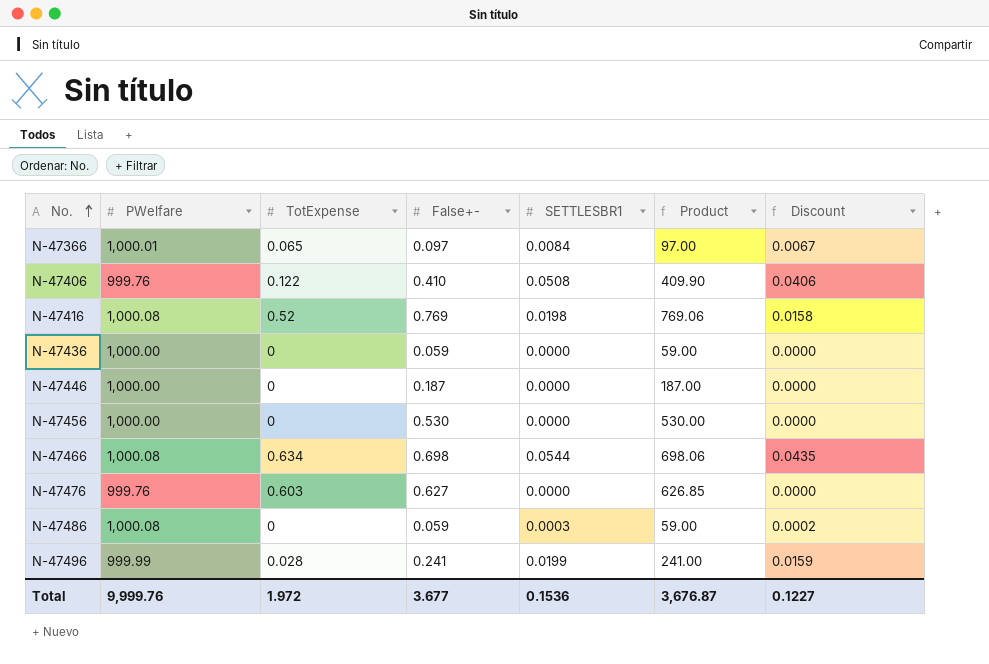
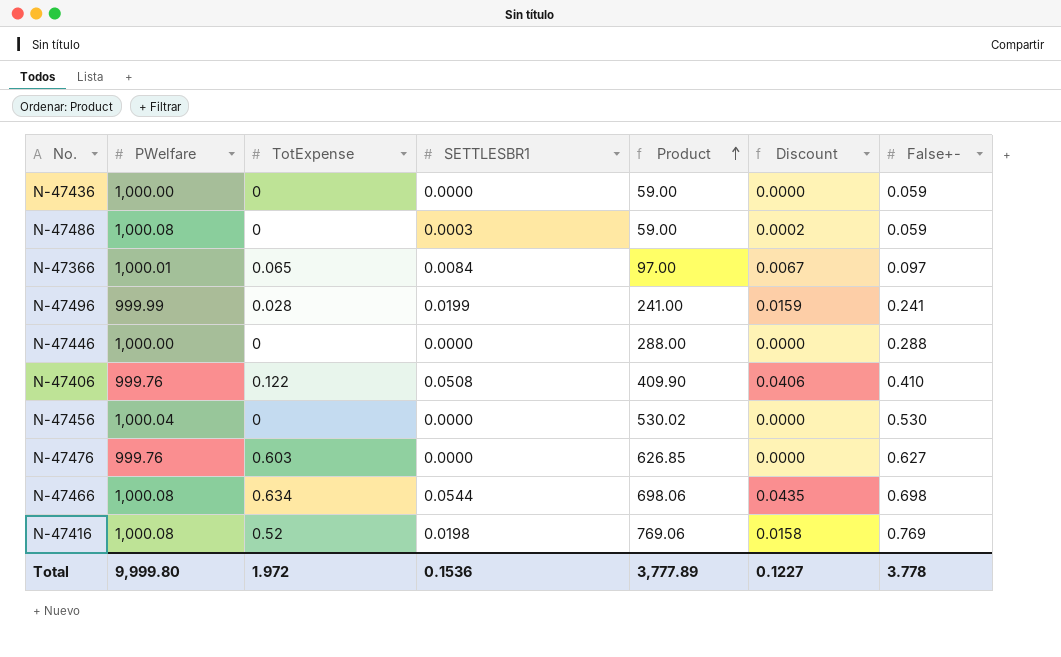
row order: No. ascending -> Product ascending
column False+- | position: 4 -> 7
N-47446 | Product: 187.00 -> 288.00
N-47446 | False+-: 0.187 -> 0.288
N-47456 | PWelfare: 1,000.00 -> 1,000.04
N-47456 | Product: 530.00 -> 530.02
Total | PWelfare: 9,999.76 -> 9,999.80
Total | Product: 3,676.87 -> 3,777.89
Total | False+-: 3.677 -> 3.778

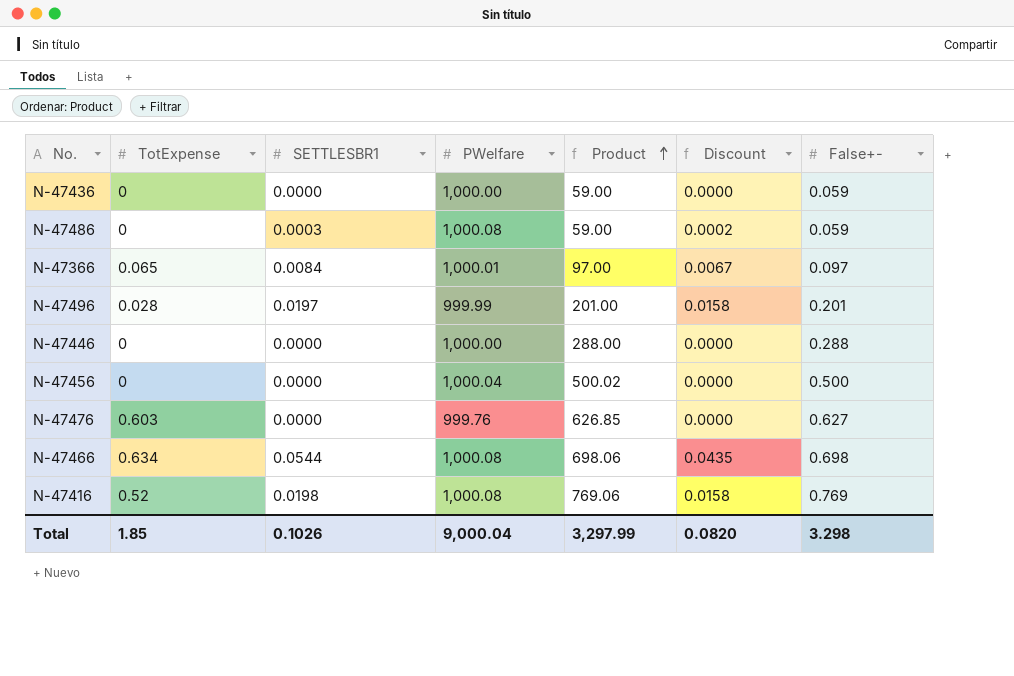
column PWelfare | position: 2 -> 4
row N-47406: 999.76 | 0.122 | 0.0508 | 409.90 | 0.0406 | 0.410 -> none
N-47496 | SETTLESBR1: 0.0199 -> 0.0197
N-47496 | Product: 241.00 -> 201.00
N-47496 | Discount: 0.0159 -> 0.0158
N-47496 | False+-: 0.241 -> 0.201
N-47456 | Product: 530.02 -> 500.02
N-47456 | False+-: 0.530 -> 0.500
Total | TotExpense: 1.972 -> 1.85
Total | SETTLESBR1: 0.1536 -> 0.1026
Total | PWelfare: 9,999.80 -> 9,000.04
Total | Product: 3,777.89 -> 3,297.99
Total | Discount: 0.1227 -> 0.0820
Total | False+-: 3.778 -> 3.298

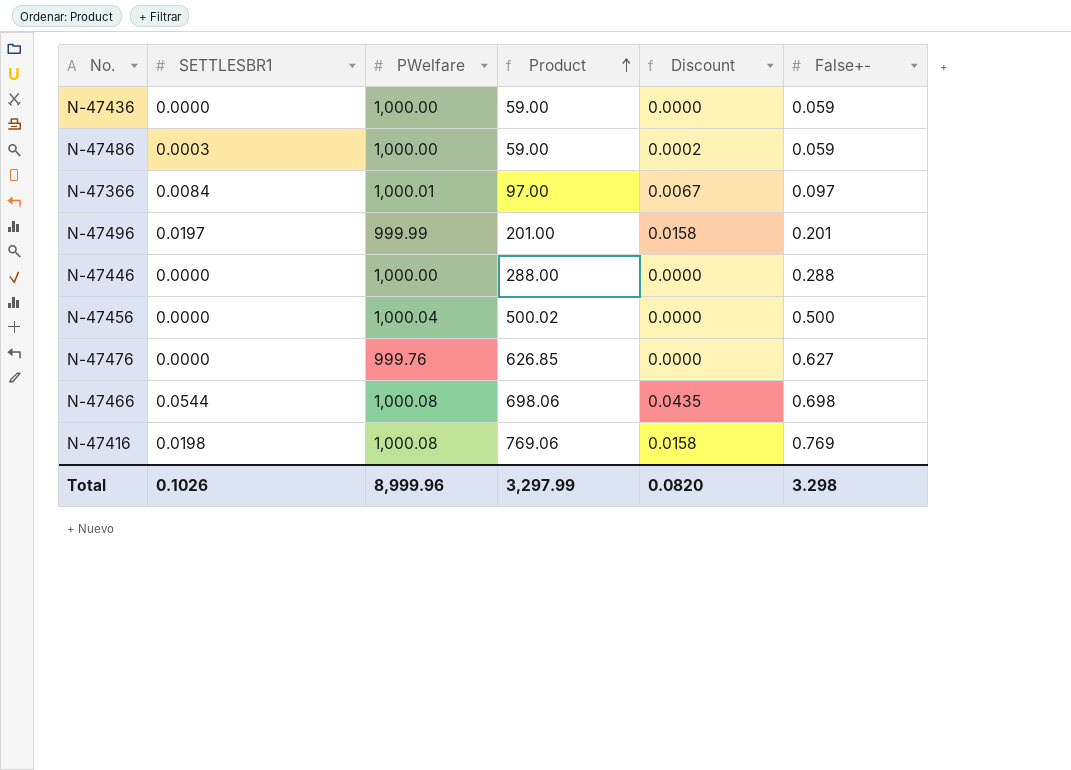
column TotExpense | position: 2 -> none
N-47486 | PWelfare: 1,000.08 -> 1,000.00
Total | PWelfare: 9,000.04 -> 8,999.96

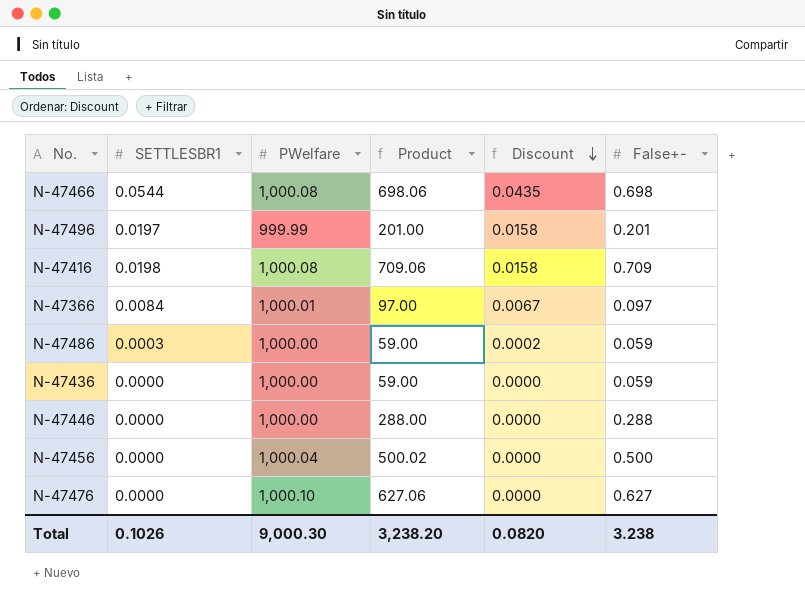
row order: Product ascending -> Discount descending
N-47416 | Product: 769.06 -> 709.06
N-47416 | False+-: 0.769 -> 0.709
N-47476 | PWelfare: 999.76 -> 1,000.10
N-47476 | Product: 626.85 -> 627.06
Total | PWelfare: 8,999.96 -> 9,000.30
Total | Product: 3,297.99 -> 3,238.20
Total | False+-: 3.298 -> 3.238

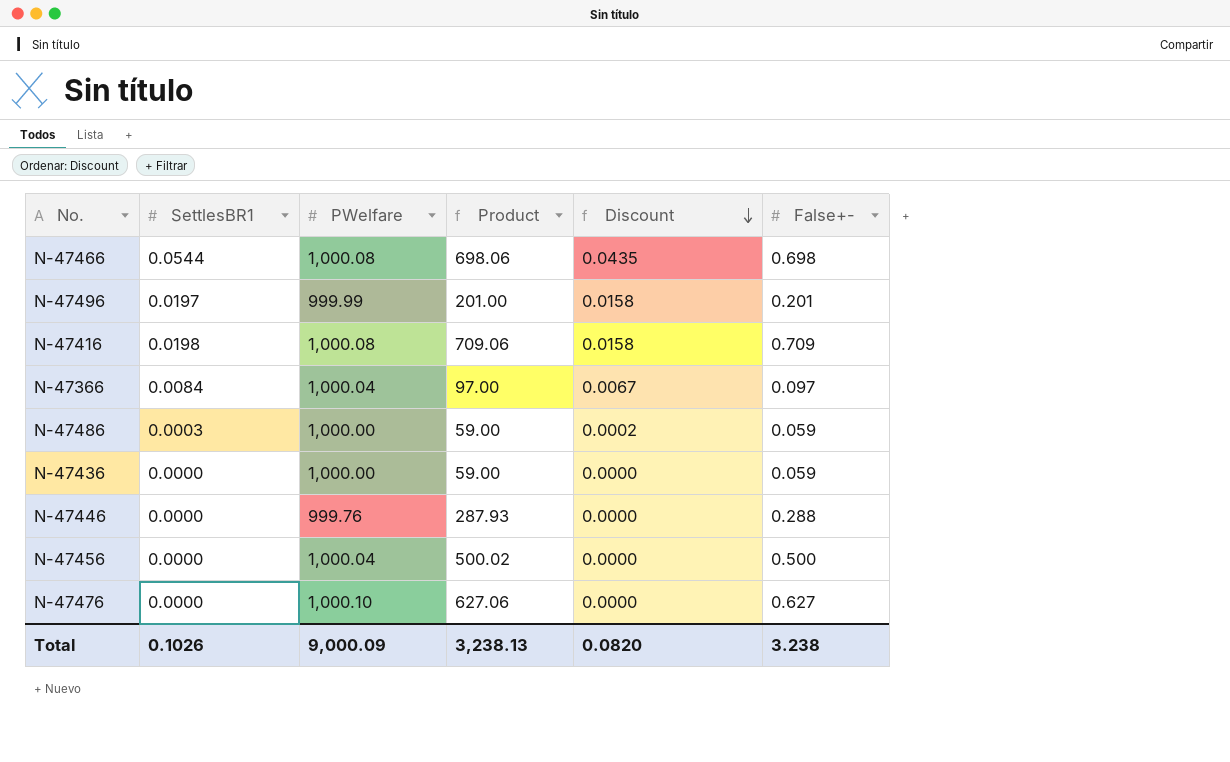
column name: SETTLESBR1 -> SettlesBR1
N-47366 | PWelfare: 1,000.01 -> 1,000.04
N-47446 | PWelfare: 1,000.00 -> 999.76
N-47446 | Product: 288.00 -> 287.93
Total | PWelfare: 9,000.30 -> 9,000.09
Total | Product: 3,238.20 -> 3,238.13

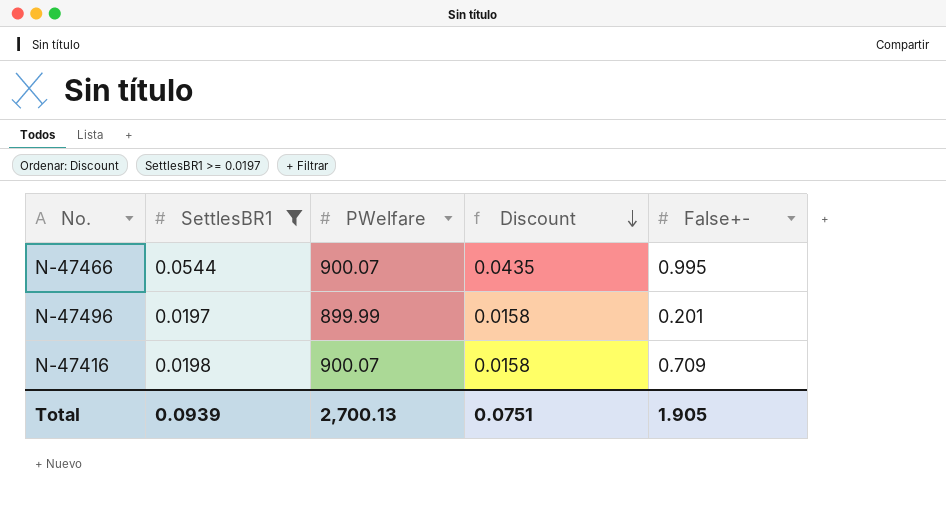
filter: none -> SettlesBR1 >= 0.0197
column Product | formula: [PWelfare] * [False+-] -> none
N-47466 | PWelfare: 1,000.08 -> 900.07
N-47466 | False+-: 0.698 -> 0.995
N-47496 | PWelfare: 999.99 -> 899.99
N-47416 | PWelfare: 1,000.08 -> 900.07
Total | SettlesBR1: 0.1026 -> 0.0939
Total | PWelfare: 9,000.09 -> 2,700.13
Total | Discount: 0.0820 -> 0.0751
Total | False+-: 3.238 -> 1.905

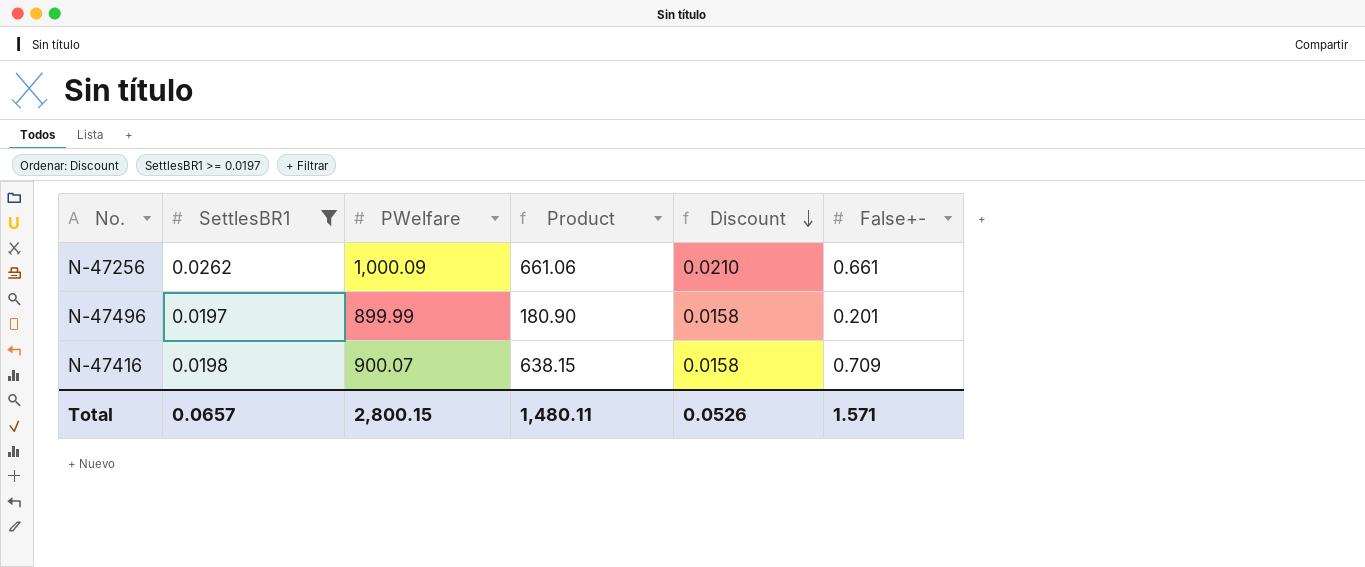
column Product | formula: none -> [PWelfare] * [False+-]
row N-47466: 0.0544 | 900.07 | 0.0435 | 0.995 -> none
row N-47256: none -> 0.0262 | 1,000.09 | 661.06 | 0.0210 | 0.661
Total | SettlesBR1: 0.0939 -> 0.0657
Total | PWelfare: 2,700.13 -> 2,800.15
Total | Discount: 0.0751 -> 0.0526
Total | False+-: 1.905 -> 1.571

